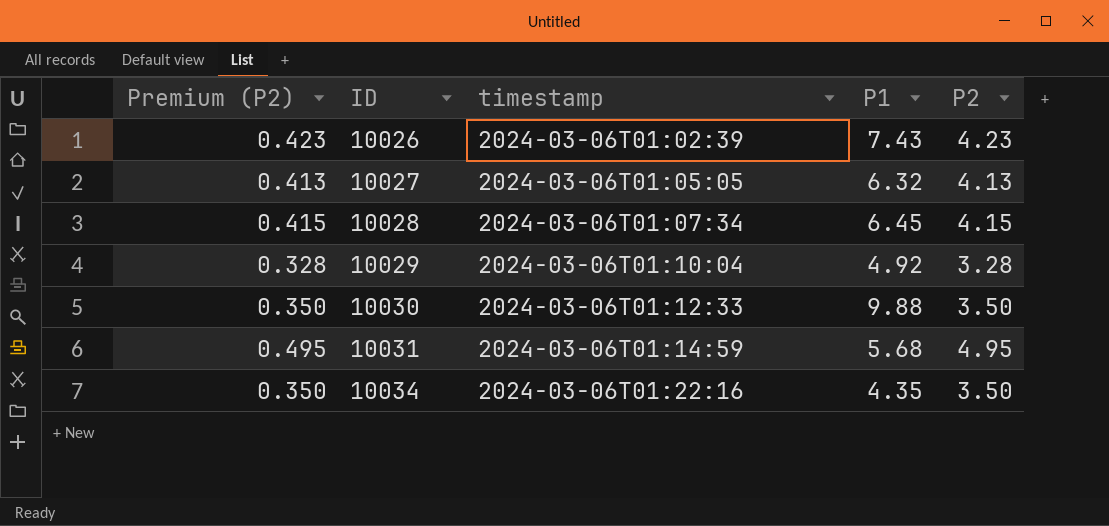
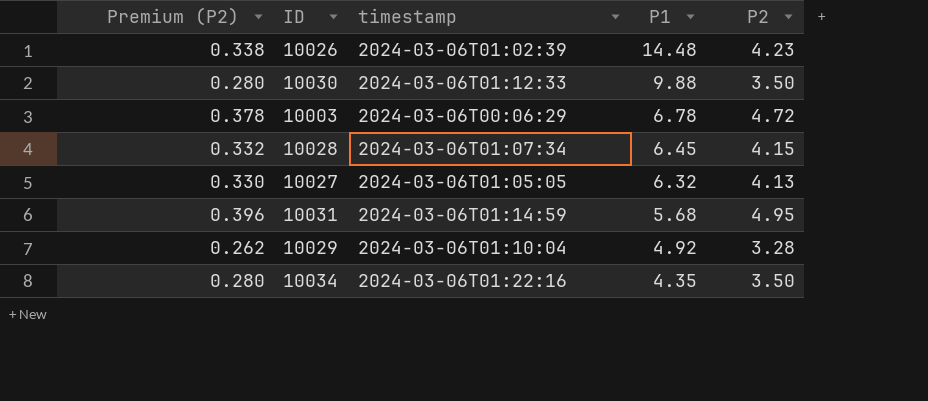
row order: ID ascending -> P1 descending
column Premium (P2) | formula: [P2] * 0.1 -> [P2] * 0.08
10026 | P1: 7.43 -> 14.48
row 10003: none -> 0.378 | 2024-03-06T00:06:29 | 6.78 | 4.72

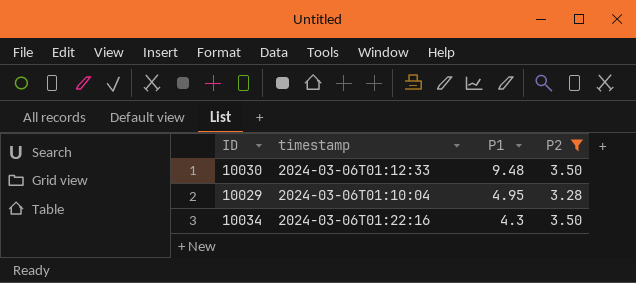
filter: none -> P2 <= 3.50
column Premium (P2) | formula: [P2] * 0.08 -> none
10030 | P1: 9.88 -> 9.48
10029 | P1: 4.92 -> 4.95
10034 | P1: 4.35 -> 4.3

